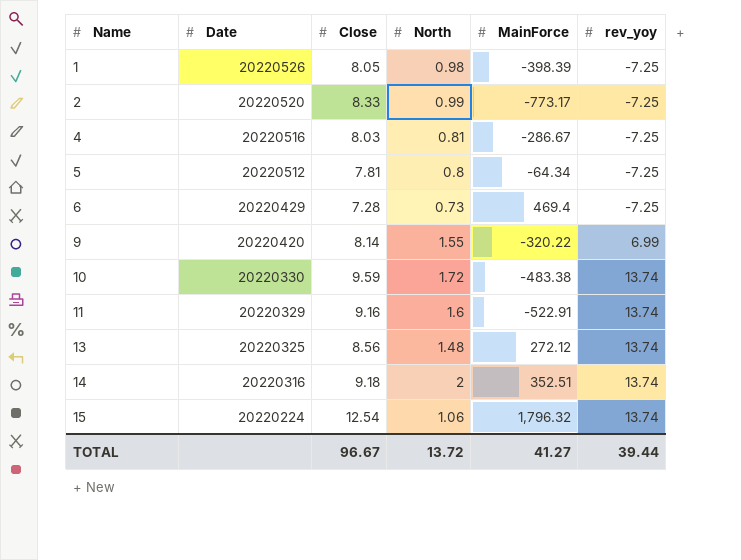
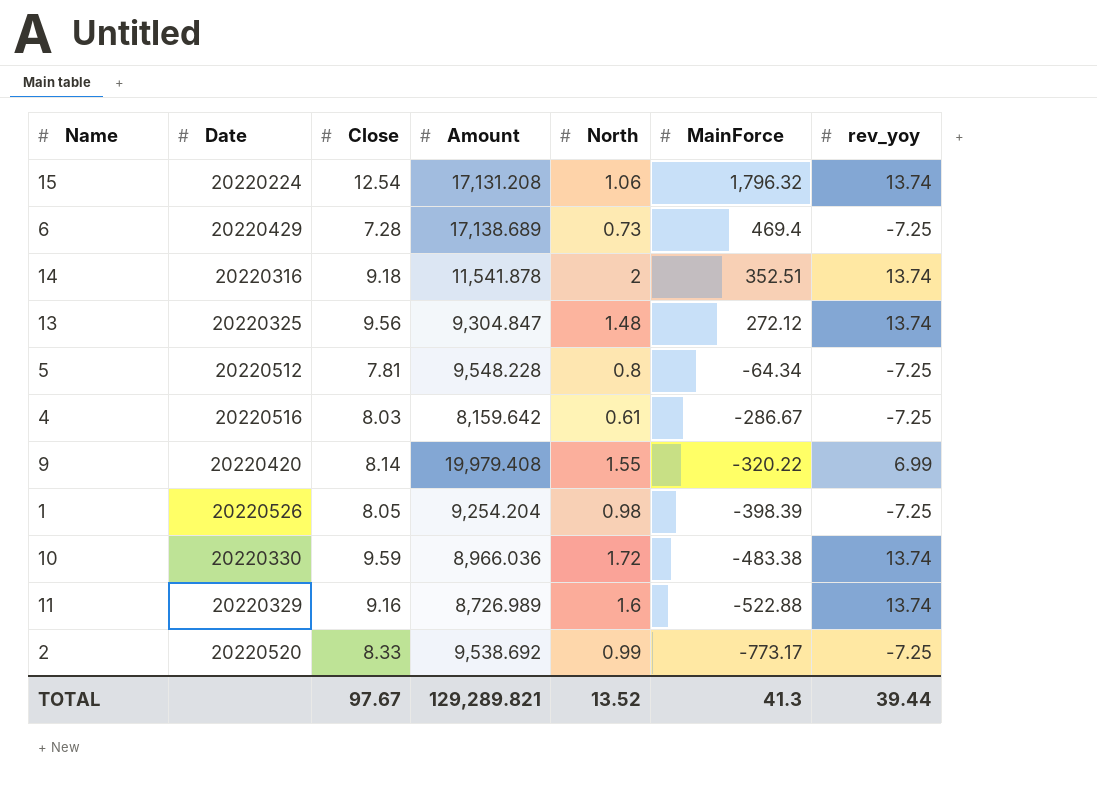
row order: Name ascending -> MainForce descending
column Amount | position: none -> 4
13 | Close: 8.56 -> 9.56
4 | North: 0.81 -> 0.61
11 | MainForce: -522.91 -> -522.88
TOTAL | Close: 96.67 -> 97.67
TOTAL | North: 13.72 -> 13.52
TOTAL | MainForce: 41.27 -> 41.3

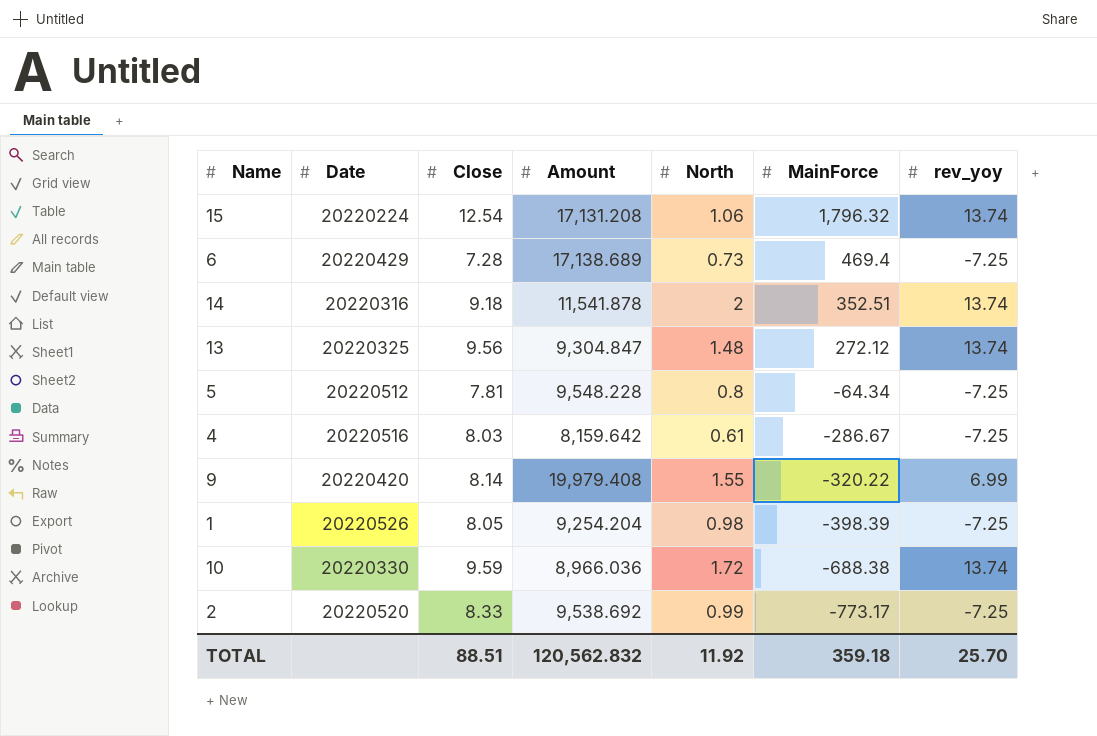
row 11: 20220329 | 9.16 | 8,726.989 | 1.6 | -522.88 | 13.74 -> none
10 | MainForce: -483.38 -> -688.38
TOTAL | Close: 97.67 -> 88.51
TOTAL | Amount: 129,289.821 -> 120,562.832
TOTAL | North: 13.52 -> 11.92
TOTAL | MainForce: 41.3 -> 359.18
TOTAL | rev_yoy: 39.44 -> 25.70

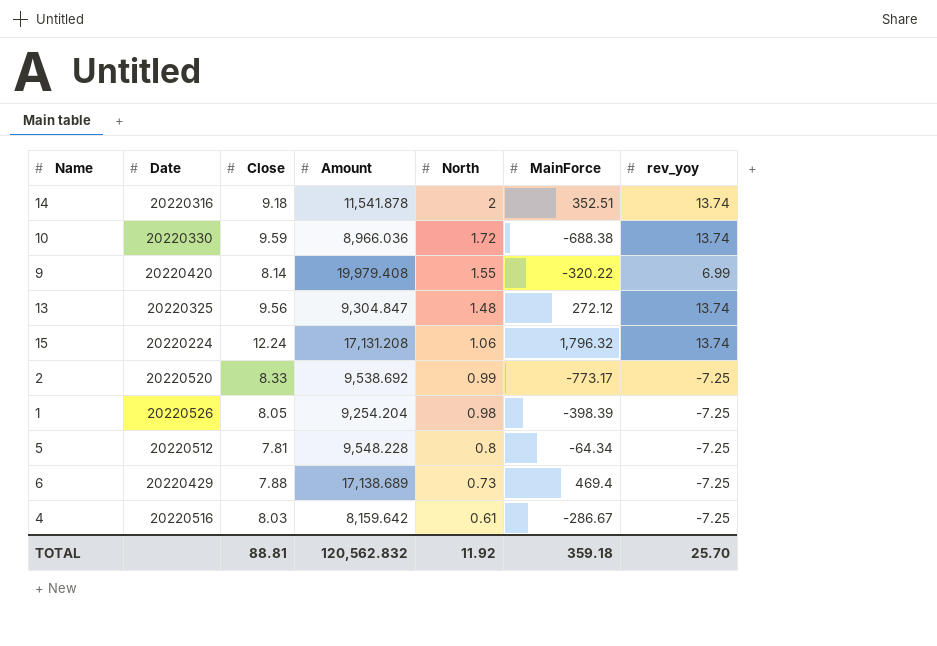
row order: MainForce descending -> North descending
15 | Close: 12.54 -> 12.24
6 | Close: 7.28 -> 7.88
TOTAL | Close: 88.51 -> 88.81

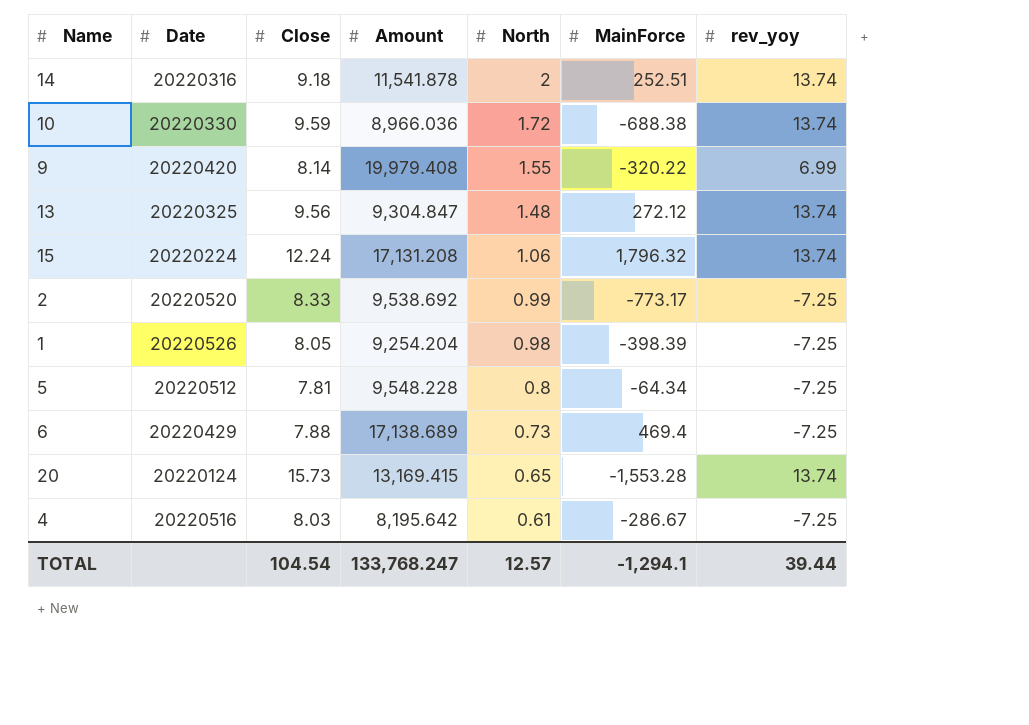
14 | MainForce: 352.51 -> 252.51
row 20: none -> 20220124 | 15.73 | 13,169.415 | 0.65 | -1,553.28 | 13.74
4 | Amount: 8,159.642 -> 8,195.642
TOTAL | Close: 88.81 -> 104.54
TOTAL | Amount: 120,562.832 -> 133,768.247
TOTAL | North: 11.92 -> 12.57
TOTAL | MainForce: 359.18 -> -1,294.1
TOTAL | rev_yoy: 25.70 -> 39.44

